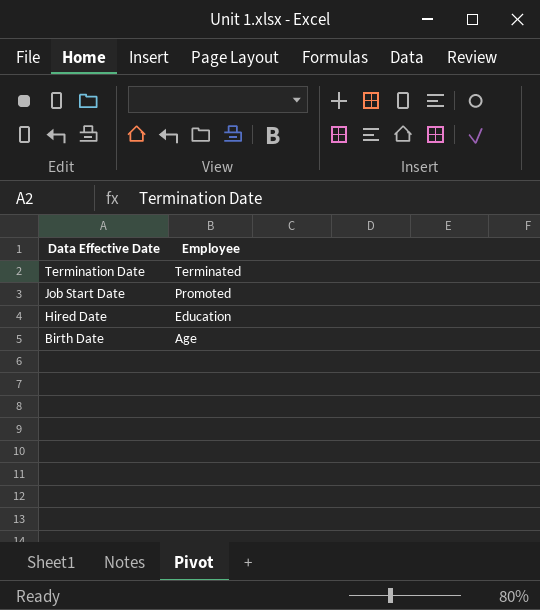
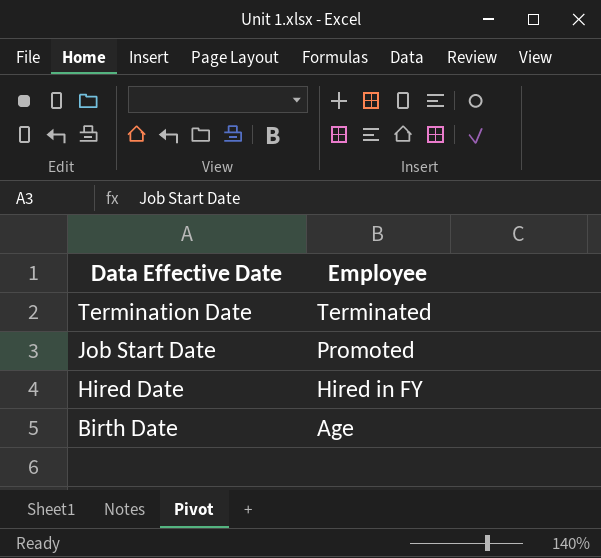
Hired Date | Employee: Education -> Hired in FY

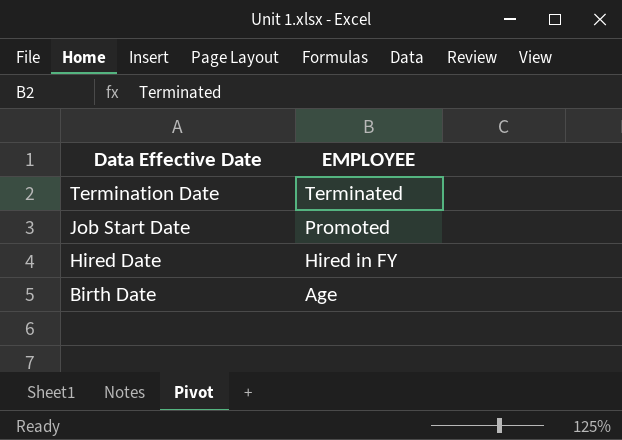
column name: Employee -> EMPLOYEE

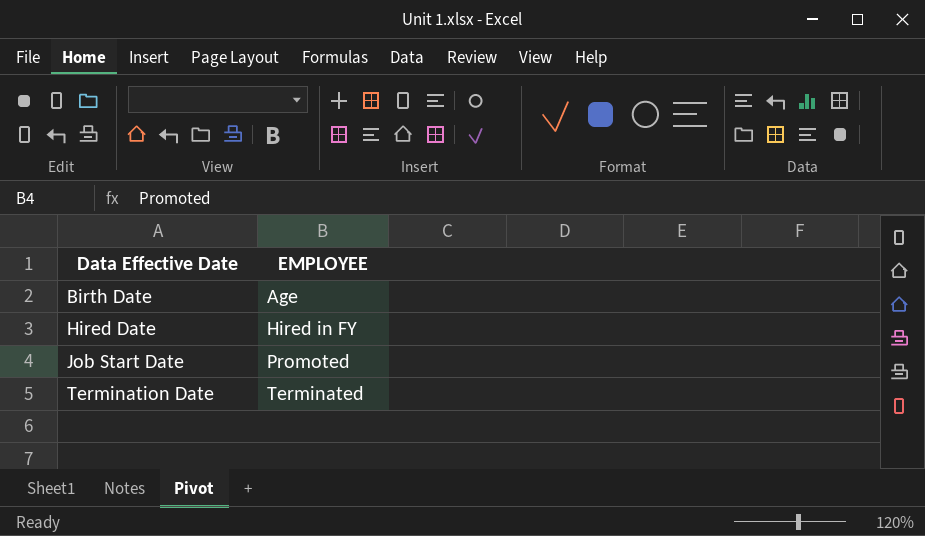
row order: Data Effective Date descending -> Data Effective Date ascending

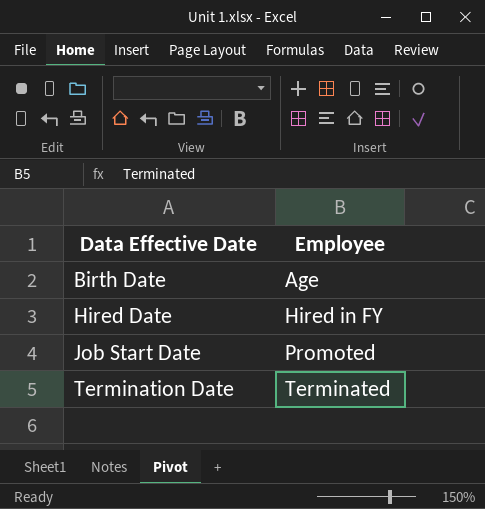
column name: EMPLOYEE -> Employee

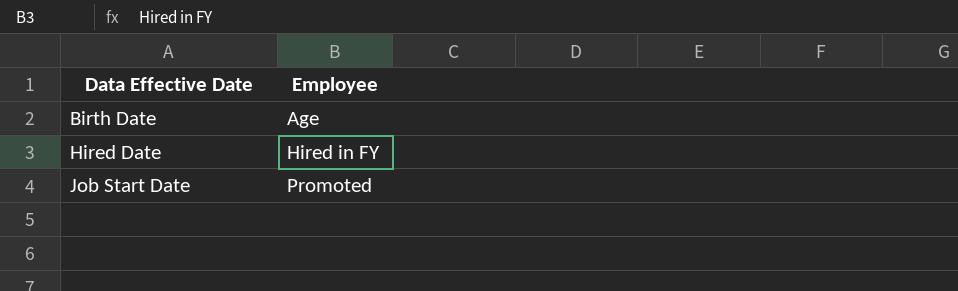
row Termination Date: Terminated -> none

